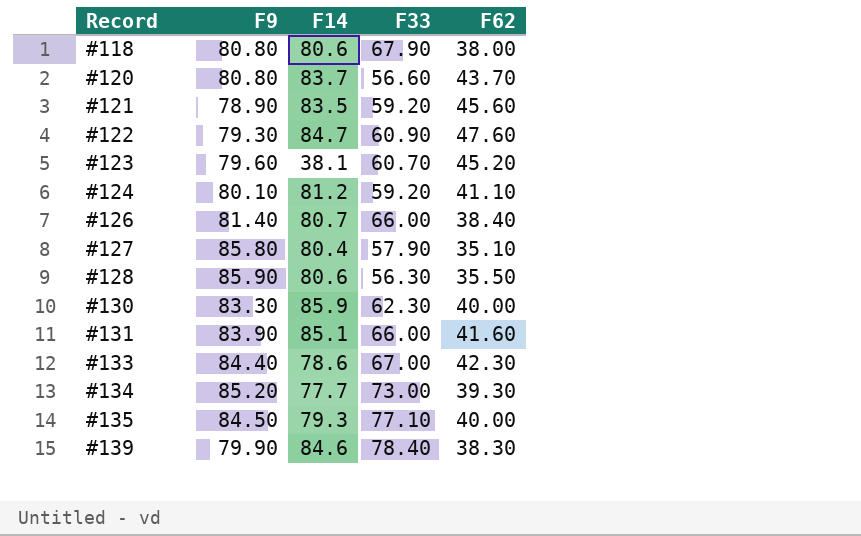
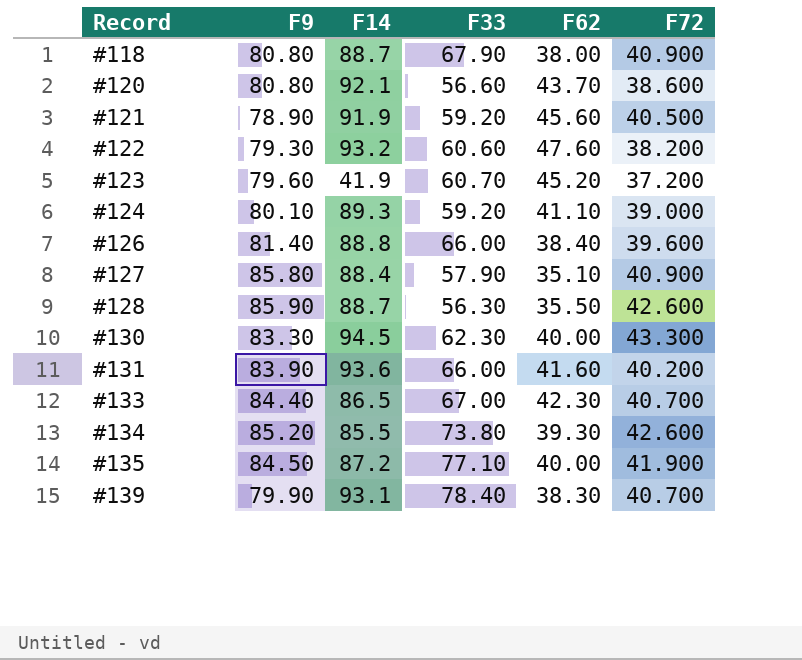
column F72 | position: none -> 6
#118 | F14: 80.6 -> 88.7
#120 | F14: 83.7 -> 92.1
#121 | F14: 83.5 -> 91.9
#122 | F14: 84.7 -> 93.2
#122 | F33: 60.90 -> 60.60
#123 | F14: 38.1 -> 41.9
#124 | F14: 81.2 -> 89.3
#126 | F14: 80.7 -> 88.8
#127 | F14: 80.4 -> 88.4
#128 | F14: 80.6 -> 88.7
#130 | F14: 85.9 -> 94.5
#131 | F14: 85.1 -> 93.6
#133 | F14: 78.6 -> 86.5
#134 | F14: 77.7 -> 85.5
#134 | F33: 73.00 -> 73.80
#135 | F14: 79.3 -> 87.2
#139 | F14: 84.6 -> 93.1

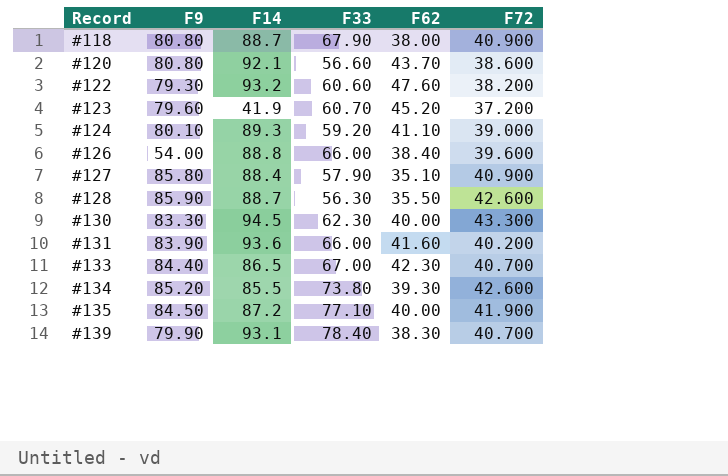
row #121: 78.90 | 91.9 | 59.20 | 45.60 | 40.500 -> none
#126 | F9: 81.40 -> 54.00

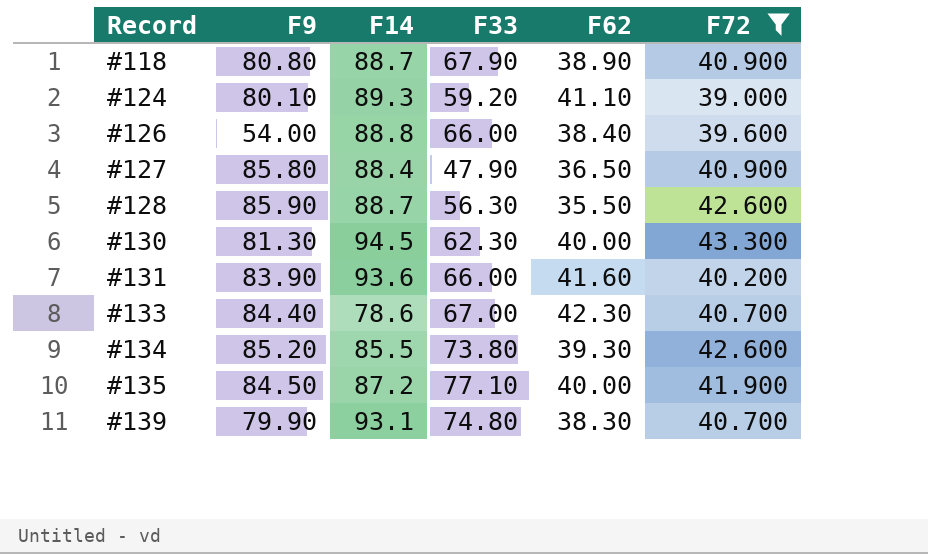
filter: none -> F72 >= 39.000
#118 | F62: 38.00 -> 38.90
#127 | F33: 57.90 -> 47.90
#127 | F62: 35.10 -> 36.50
#130 | F9: 83.30 -> 81.30
#133 | F14: 86.5 -> 78.6
#139 | F33: 78.40 -> 74.80

